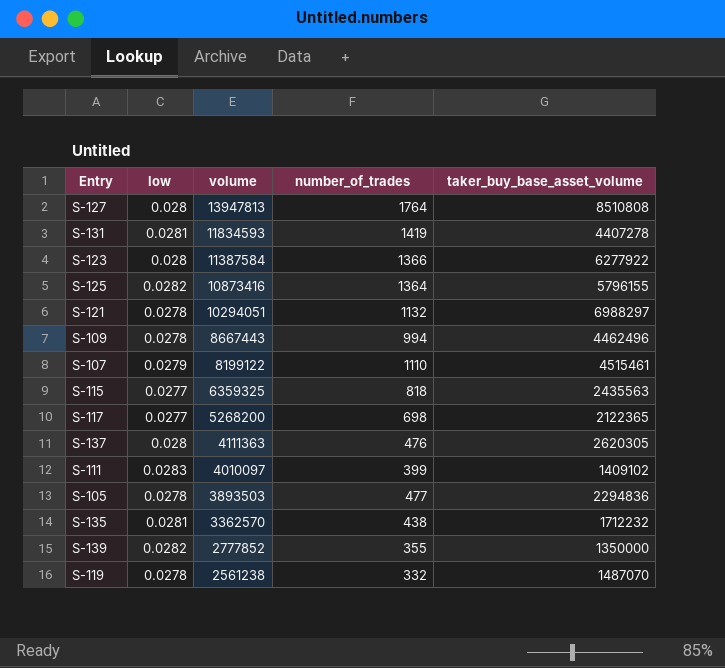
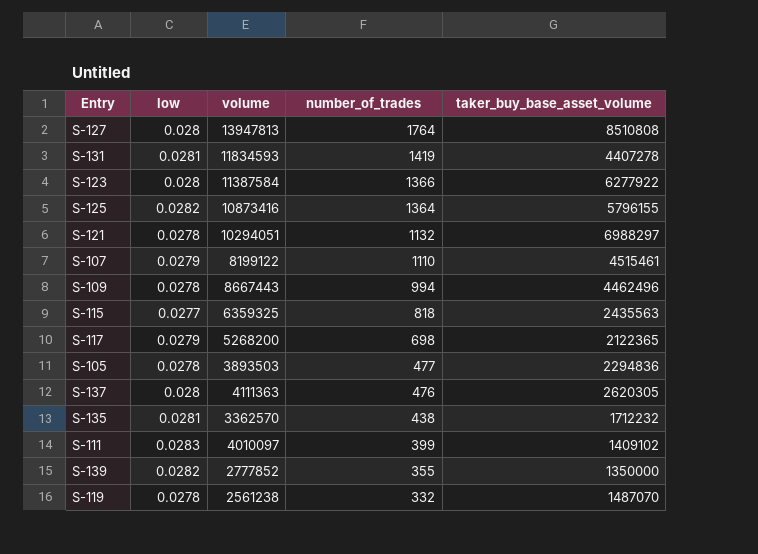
row order: volume descending -> number_of_trades descending
S-117 | low: 0.0277 -> 0.0279

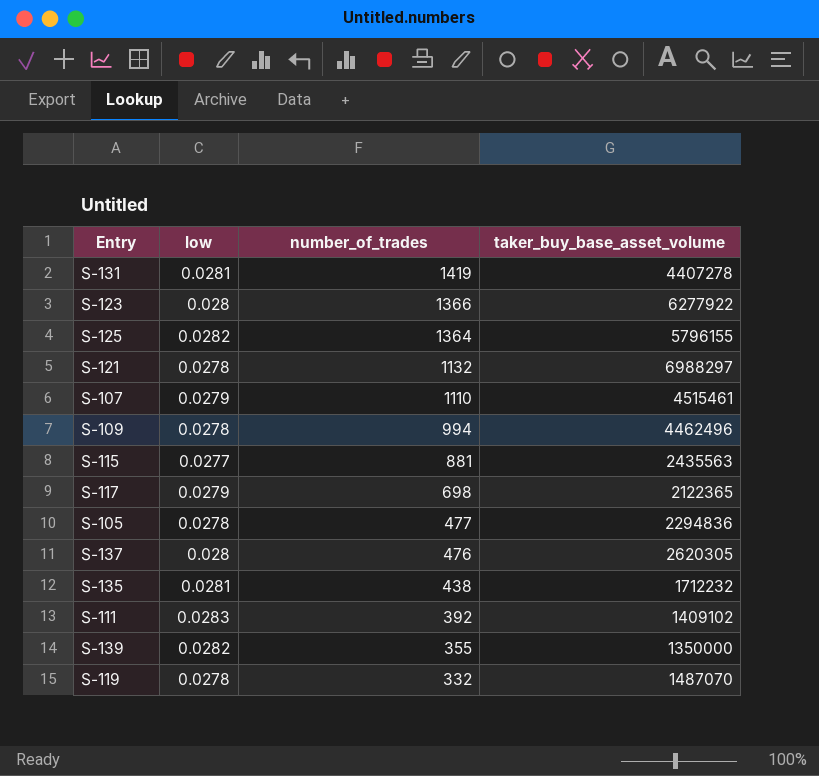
column volume | position: 3 -> none
row S-127: 0.028 | 13947813 | 1764 | 8510808 -> none
S-115 | number_of_trades: 818 -> 881
S-111 | number_of_trades: 399 -> 392

